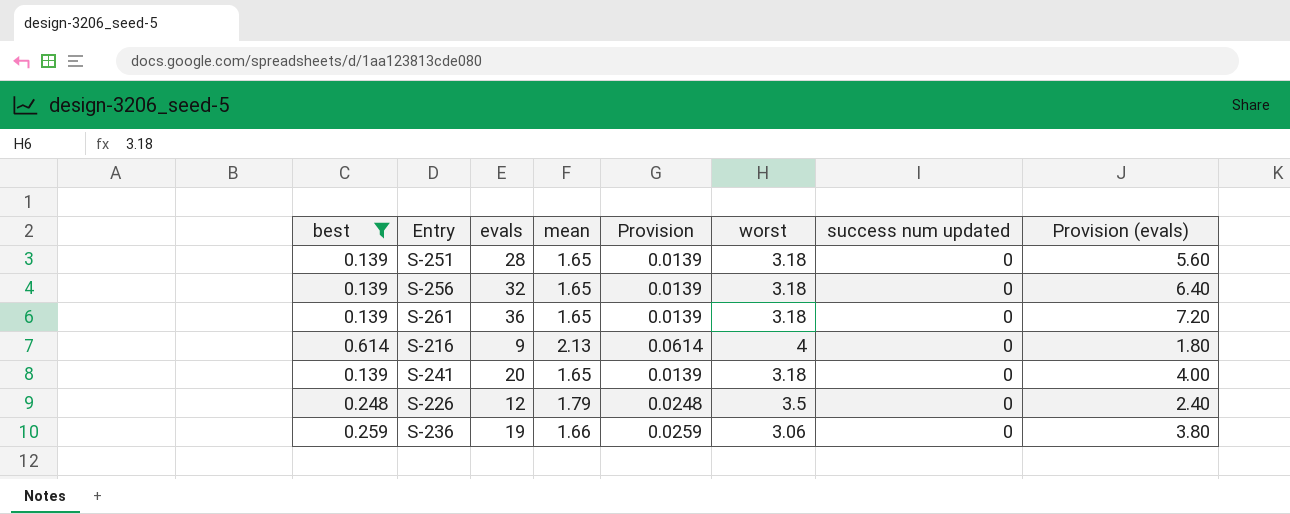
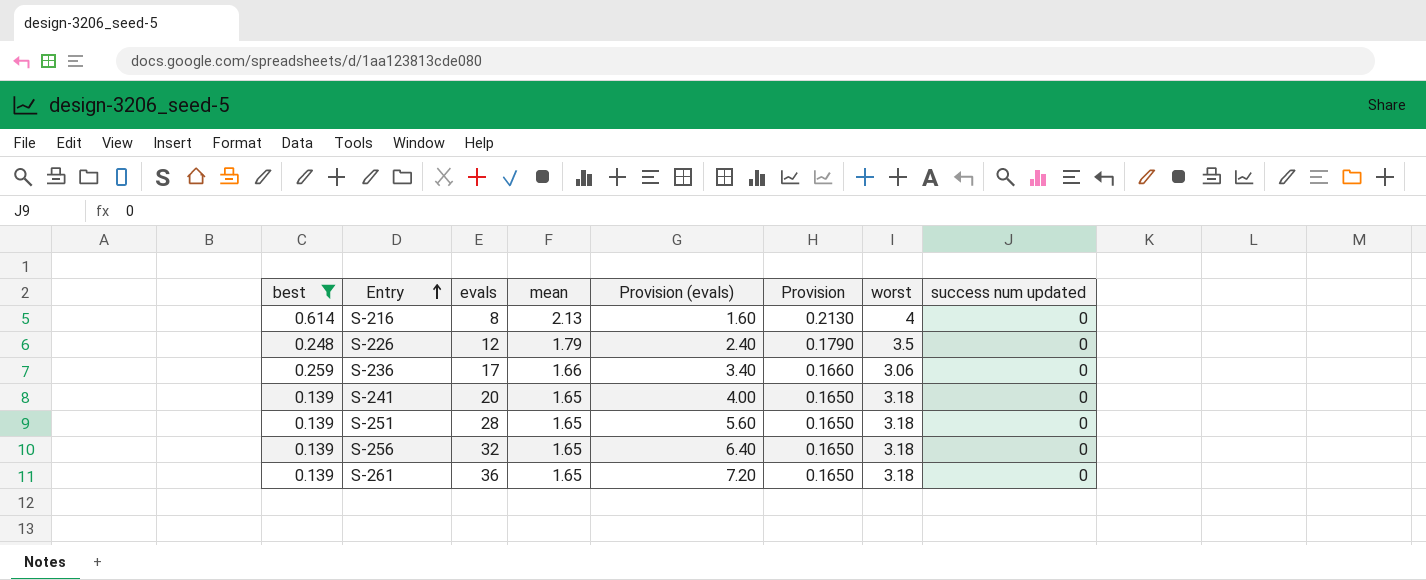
row order: none -> Entry ascending
column Provision (evals) | position: 8 -> 5
column Provision | formula: [best] * 0.1 -> [mean] * 0.1
S-216 | evals: 9 -> 8
S-216 | Provision (evals): 1.80 -> 1.60
S-236 | evals: 19 -> 17
S-236 | Provision (evals): 3.80 -> 3.40

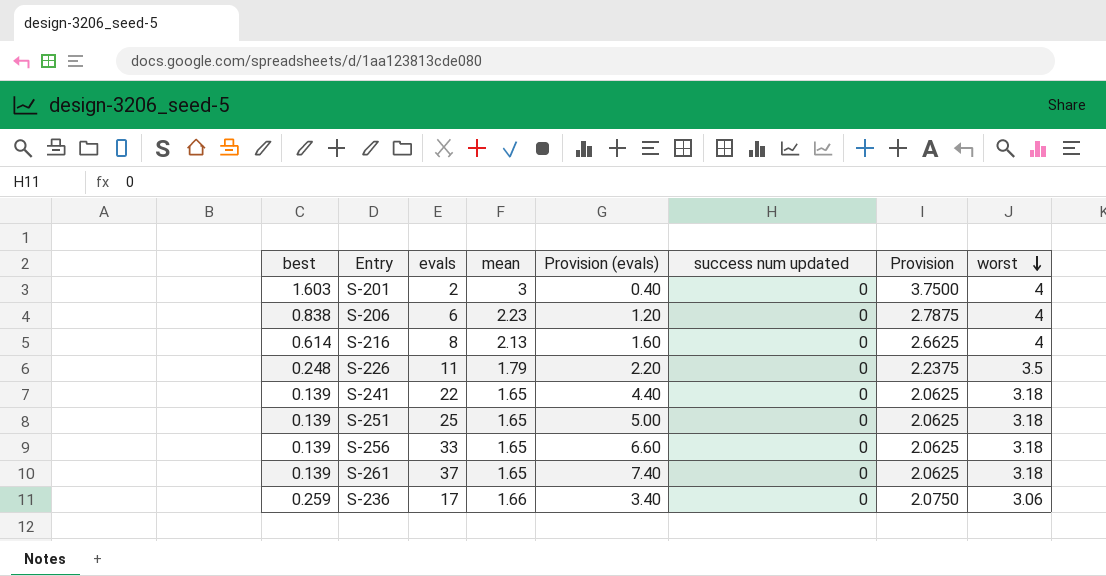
filter: best <= 0.614 -> none
row order: Entry ascending -> worst descending
column success num updated | position: 8 -> 6
column Provision | formula: [mean] * 0.1 -> [mean] * 1.25
S-226 | evals: 12 -> 11
S-226 | Provision (evals): 2.40 -> 2.20
S-241 | evals: 20 -> 22
S-241 | Provision (evals): 4.00 -> 4.40
S-251 | evals: 28 -> 25
S-251 | Provision (evals): 5.60 -> 5.00
S-256 | evals: 32 -> 33
S-256 | Provision (evals): 6.40 -> 6.60
S-261 | evals: 36 -> 37
S-261 | Provision (evals): 7.20 -> 7.40

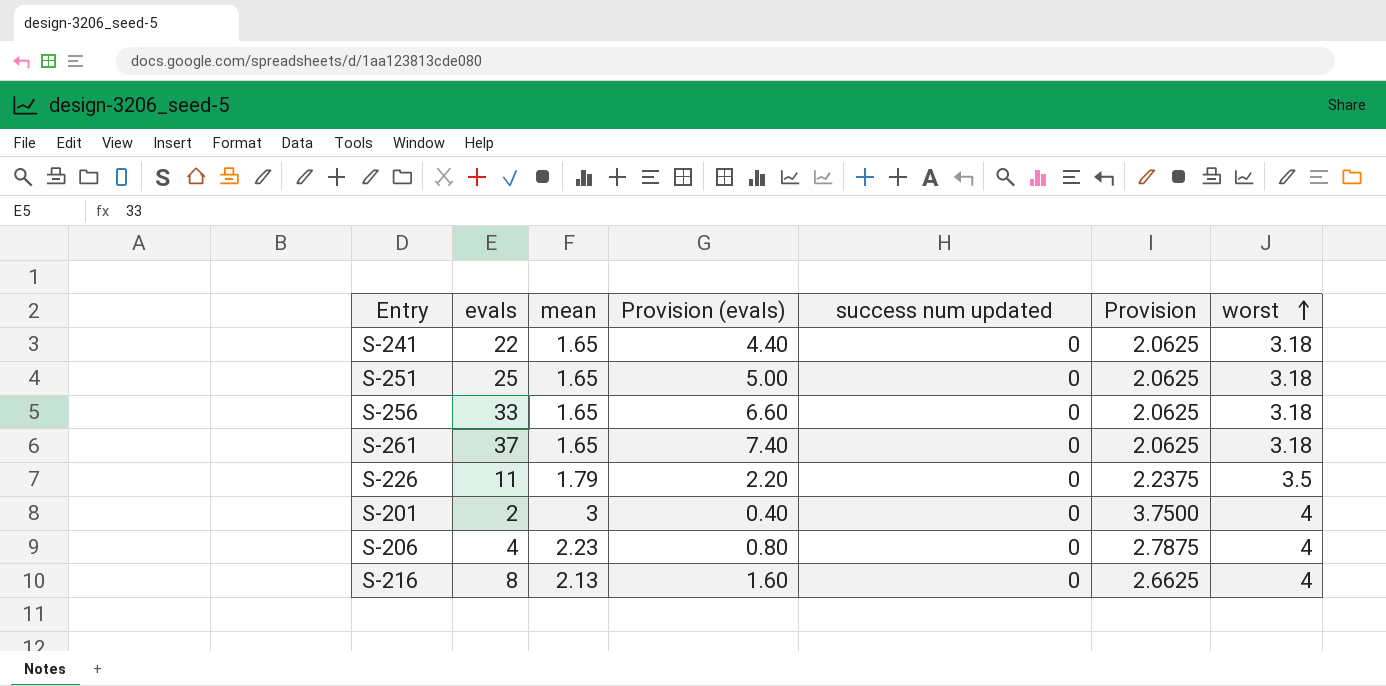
row order: worst descending -> worst ascending
column best | position: 1 -> none
row S-236: 0.259 | 17 | 1.66 | 3.40 | 0 | 2.0750 | 3.06 -> none
S-206 | evals: 6 -> 4
S-206 | Provision (evals): 1.20 -> 0.80

